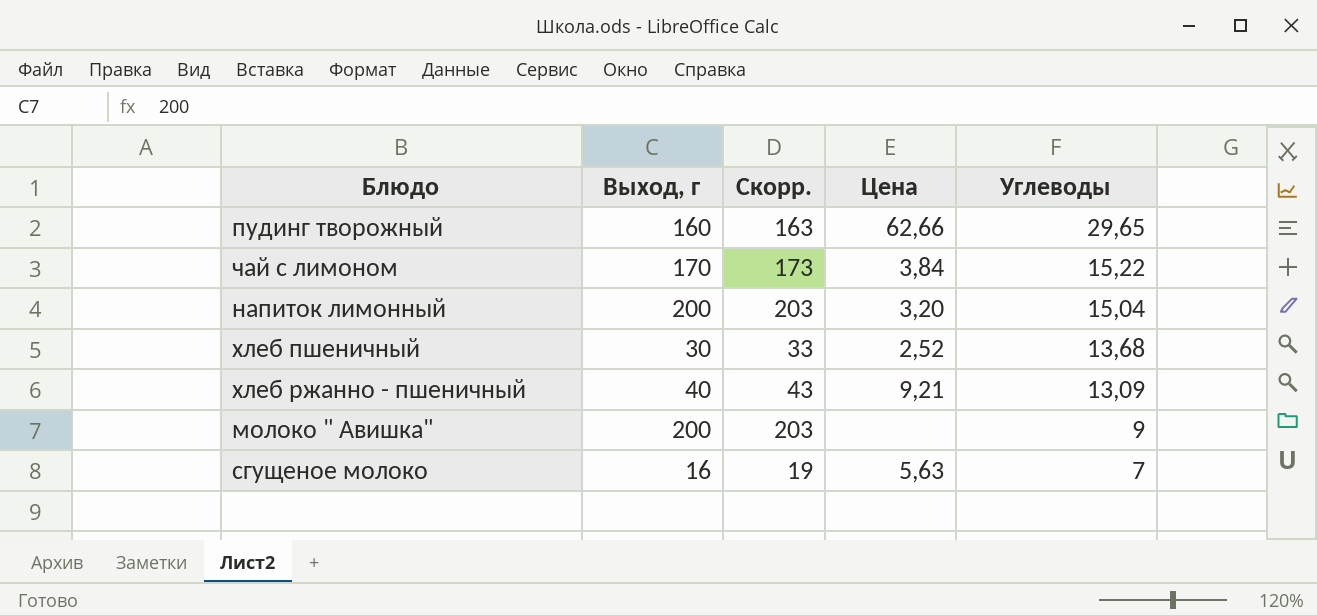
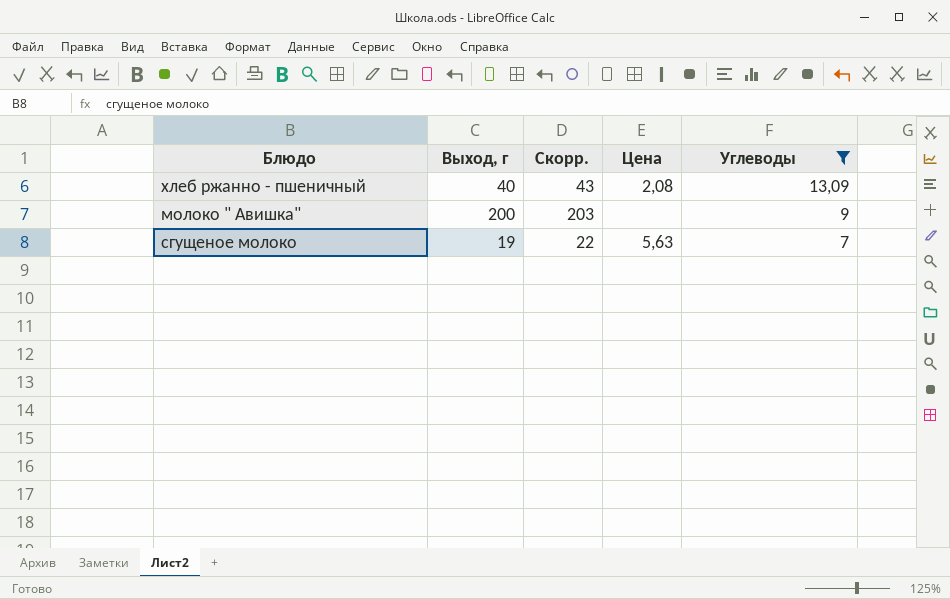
filter: none -> Углеводы <= 13,09
хлеб ржанно - пшеничный | Цена: 9,21 -> 2,08
сгущеное молоко | Выход, г: 16 -> 19
сгущеное молоко | Скорр.: 19 -> 22

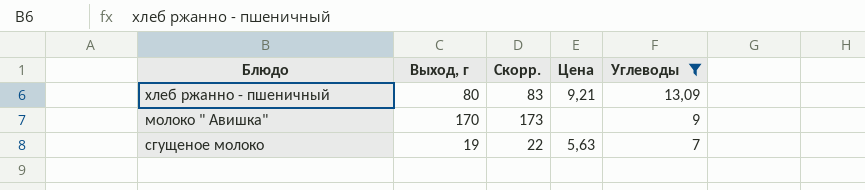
хлеб ржанно - пшеничный | Выход, г: 40 -> 80
хлеб ржанно - пшеничный | Скорр.: 43 -> 83
хлеб ржанно - пшеничный | Цена: 2,08 -> 9,21
молоко " Авишка" | Выход, г: 200 -> 170
молоко " Авишка" | Скорр.: 203 -> 173

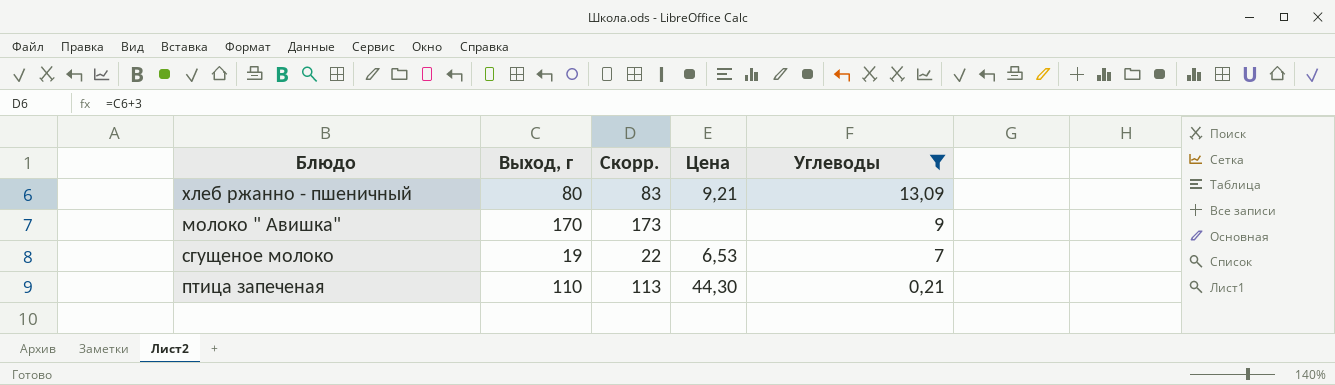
сгущеное молоко | Цена: 5,63 -> 6,53
row птица запеченая: none -> 110 | 113 | 44,30 | 0,21

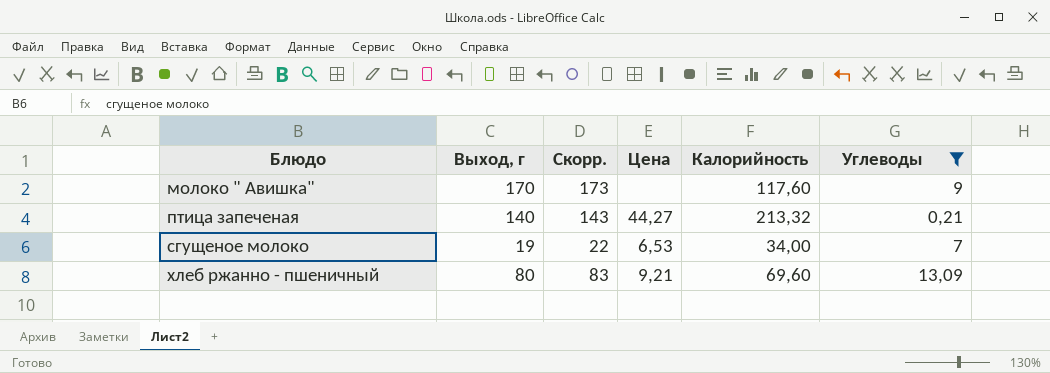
row order: Углеводы descending -> Блюдо ascending
column Калорийность | position: none -> 5
птица запеченая | Выход, г: 110 -> 140
птица запеченая | Скорр.: 113 -> 143
птица запеченая | Цена: 44,30 -> 44,27

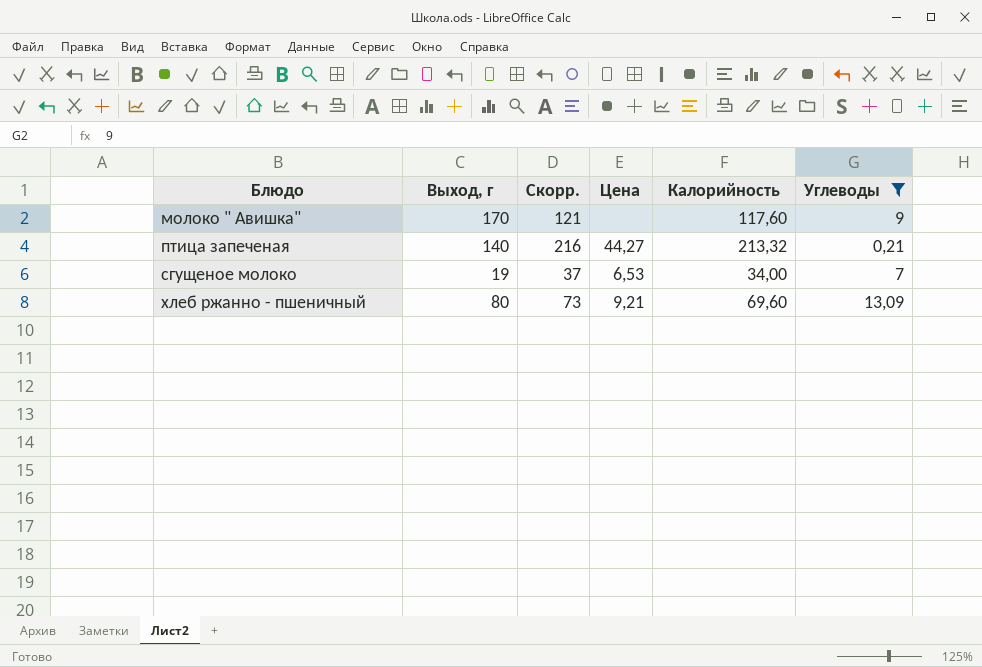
column Скорр. | formula: [Выход, г] + 3 -> [Калорийность] + 3

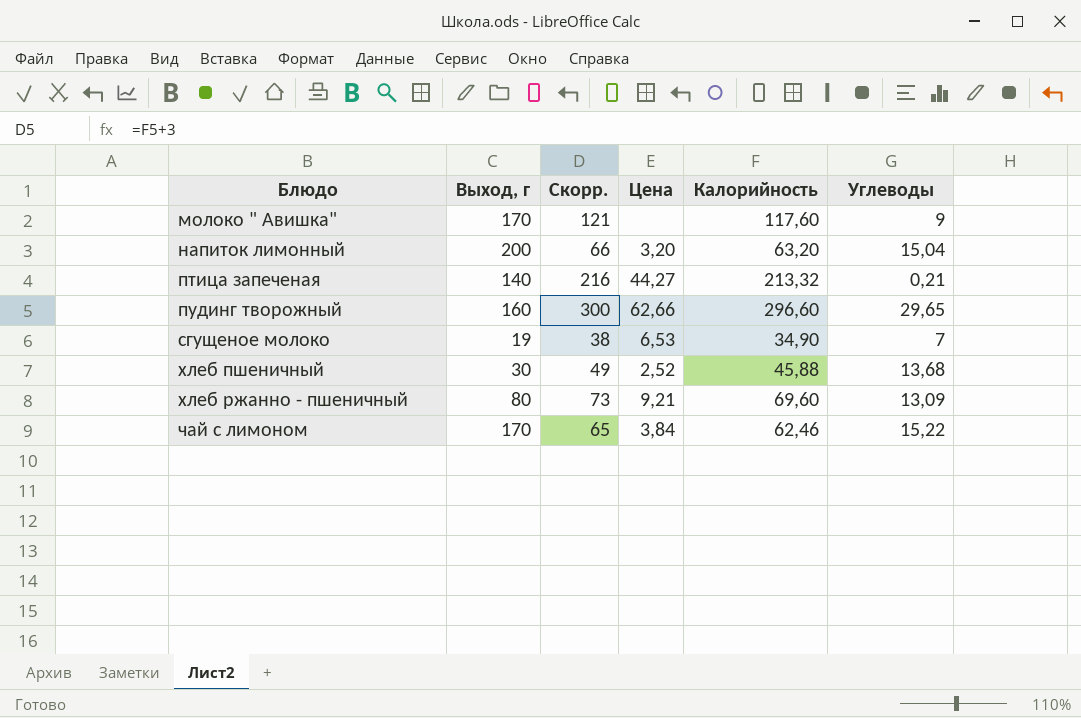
filter: Углеводы <= 13,09 -> none
сгущеное молоко | Скорр.: 37 -> 38
сгущеное молоко | Калорийность: 34,00 -> 34,90

